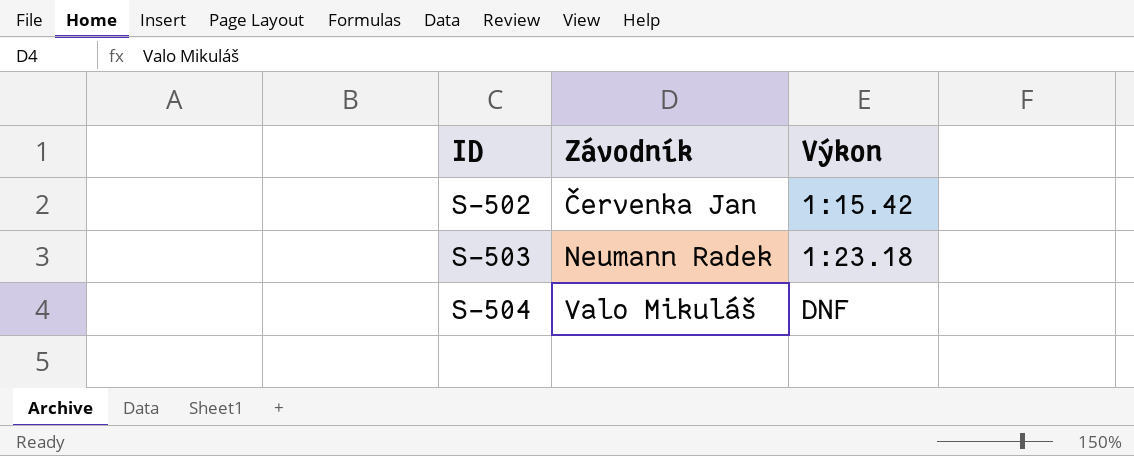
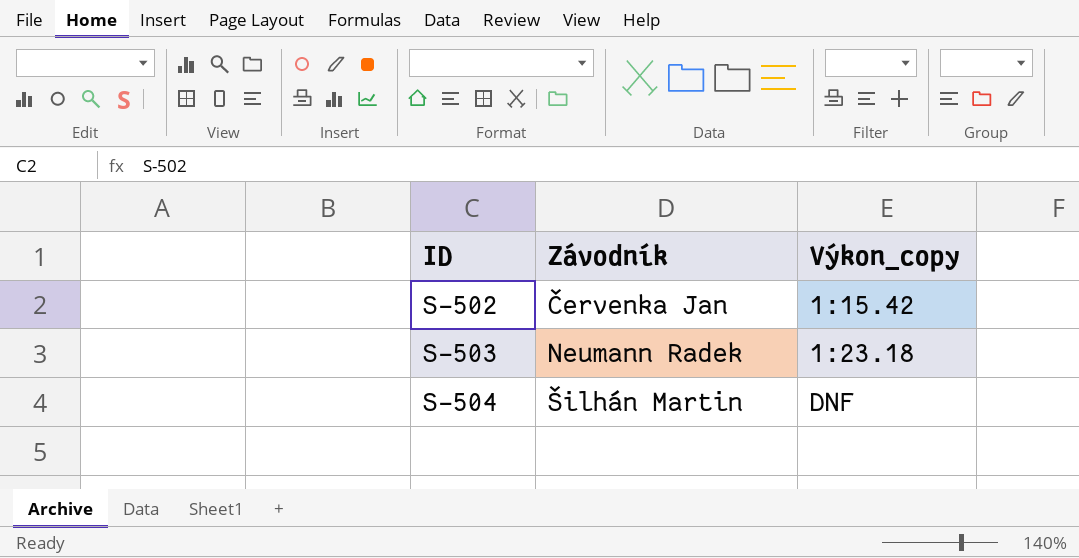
column name: Výkon -> Výkon_copy
S-504 | Závodník: Valo Mikuláš -> Šilhán Martin

